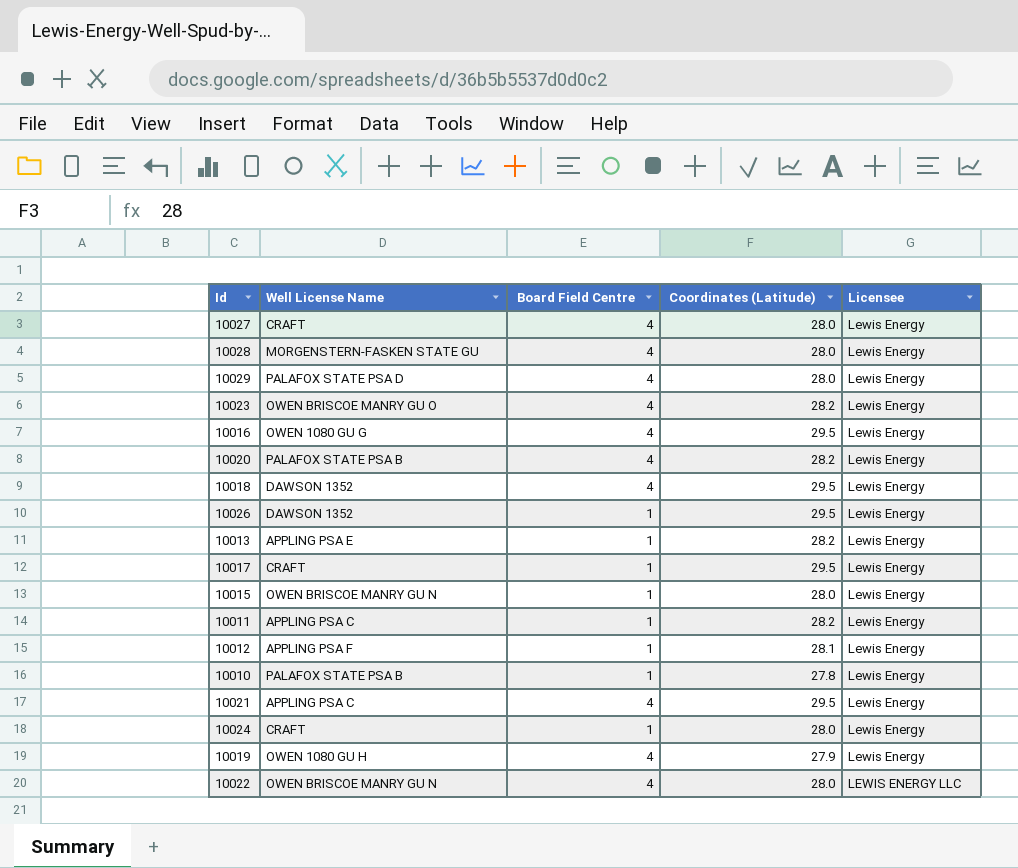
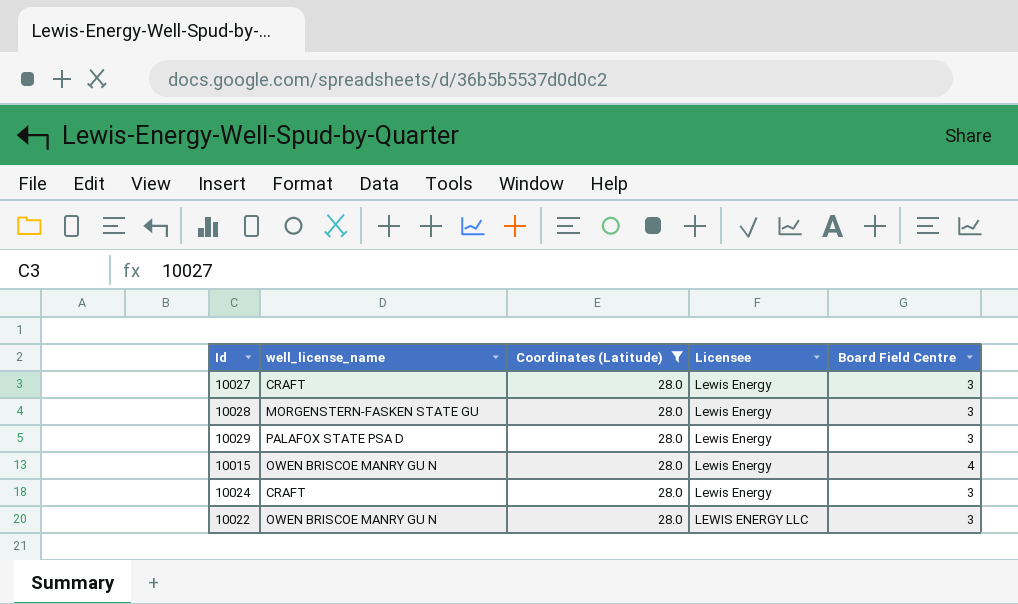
filter: none -> Coordinates (Latitude) = 28.0
column name: Well License Name -> well_license_name
column Board Field Centre | position: 3 -> 5
10027 | Board Field Centre: 4 -> 3
10028 | Board Field Centre: 4 -> 3
10029 | Board Field Centre: 4 -> 3
10015 | Board Field Centre: 1 -> 4
10024 | Board Field Centre: 1 -> 3
10022 | Board Field Centre: 4 -> 3

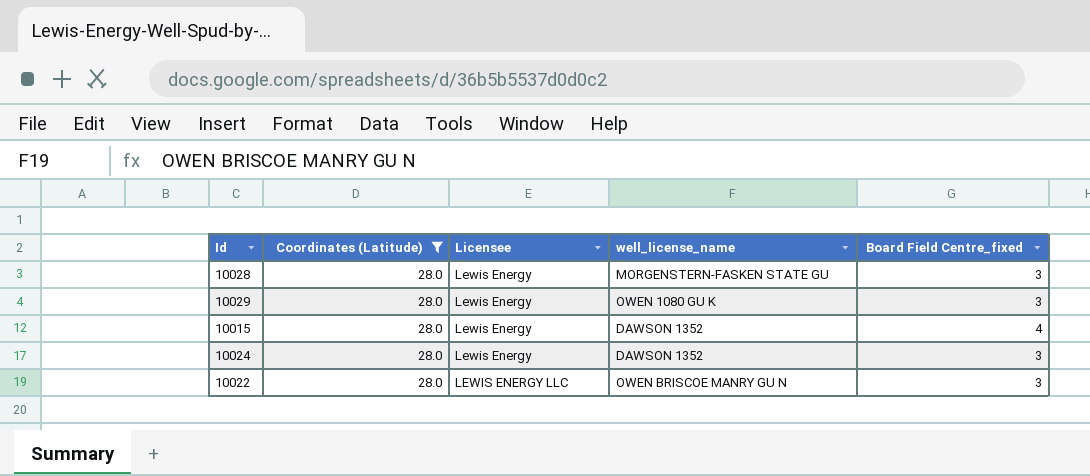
column well_license_name | position: 2 -> 4
column name: Board Field Centre -> Board Field Centre_fixed
row 10027: CRAFT | 28.0 | Lewis Energy | 3 -> none
10029 | well_license_name: PALAFOX STATE PSA D -> OWEN 1080 GU K
10015 | well_license_name: OWEN BRISCOE MANRY GU N -> DAWSON 1352
10024 | well_license_name: CRAFT -> DAWSON 1352

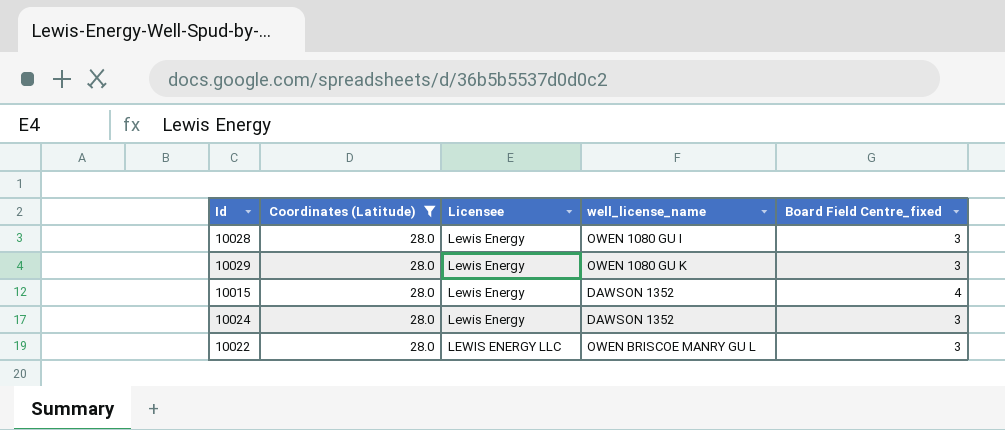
10028 | well_license_name: MORGENSTERN-FASKEN STATE GU -> OWEN 1080 GU I
10022 | well_license_name: OWEN BRISCOE MANRY GU N -> OWEN BRISCOE MANRY GU L

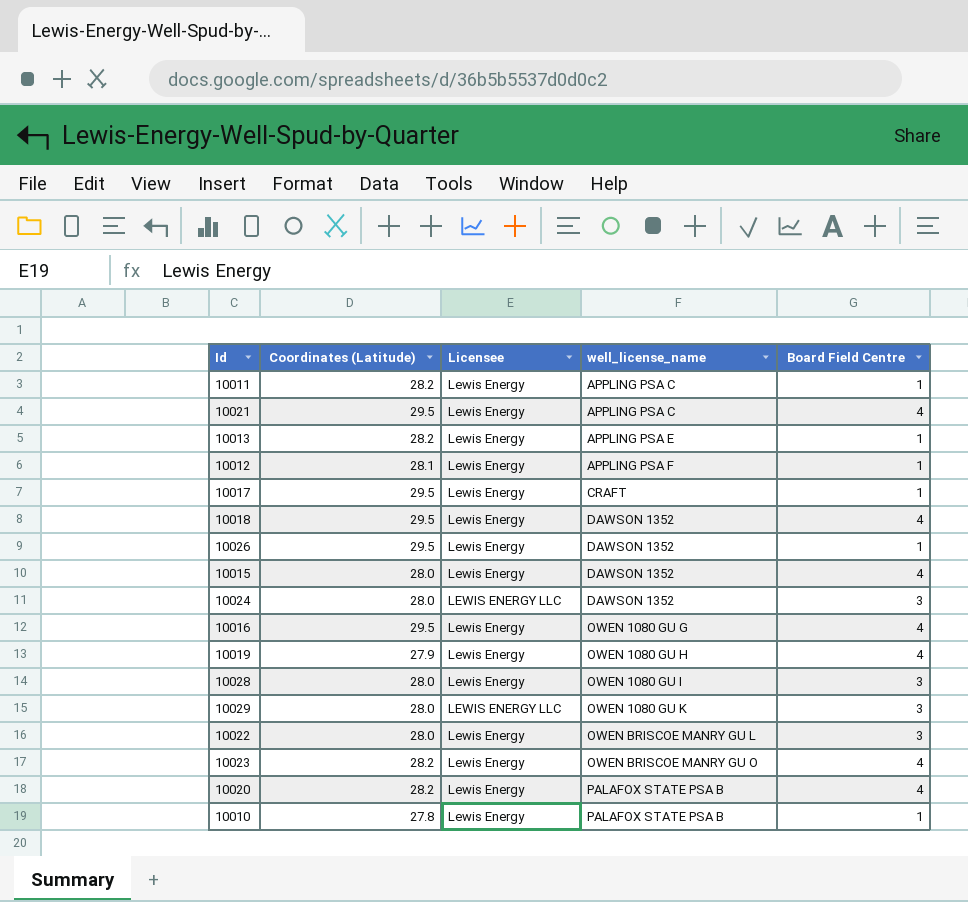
filter: Coordinates (Latitude) = 28.0 -> none
row order: Licensee ascending -> well_license_name ascending
column name: Board Field Centre_fixed -> Board Field Centre
10024 | Licensee: Lewis Energy -> LEWIS ENERGY LLC
10029 | Licensee: Lewis Energy -> LEWIS ENERGY LLC
10022 | Licensee: LEWIS ENERGY LLC -> Lewis Energy

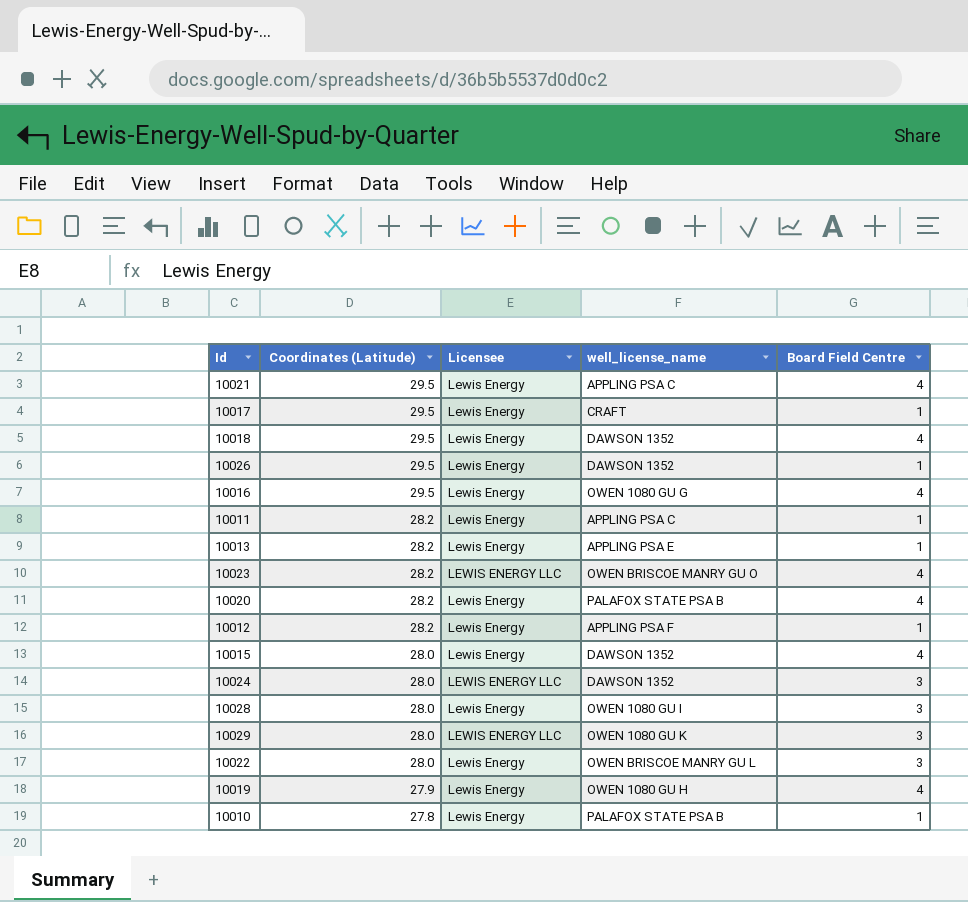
row order: well_license_name ascending -> Coordinates (Latitude) descending
10023 | Licensee: Lewis Energy -> LEWIS ENERGY LLC
10012 | Coordinates (Latitude): 28.1 -> 28.2

